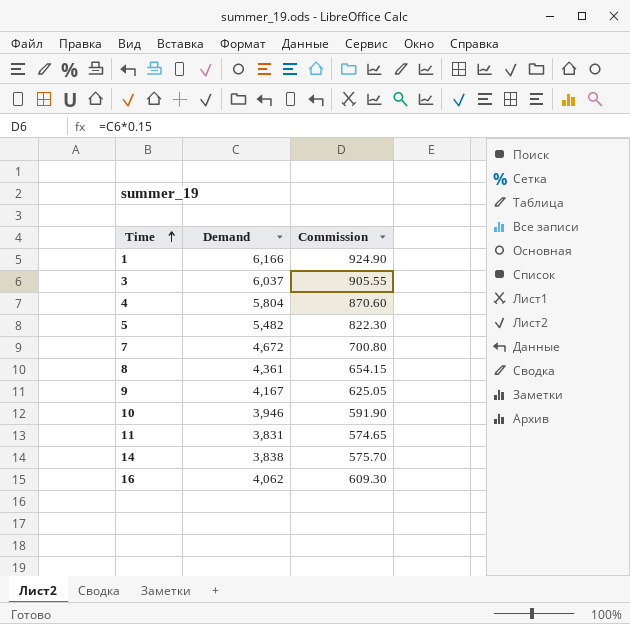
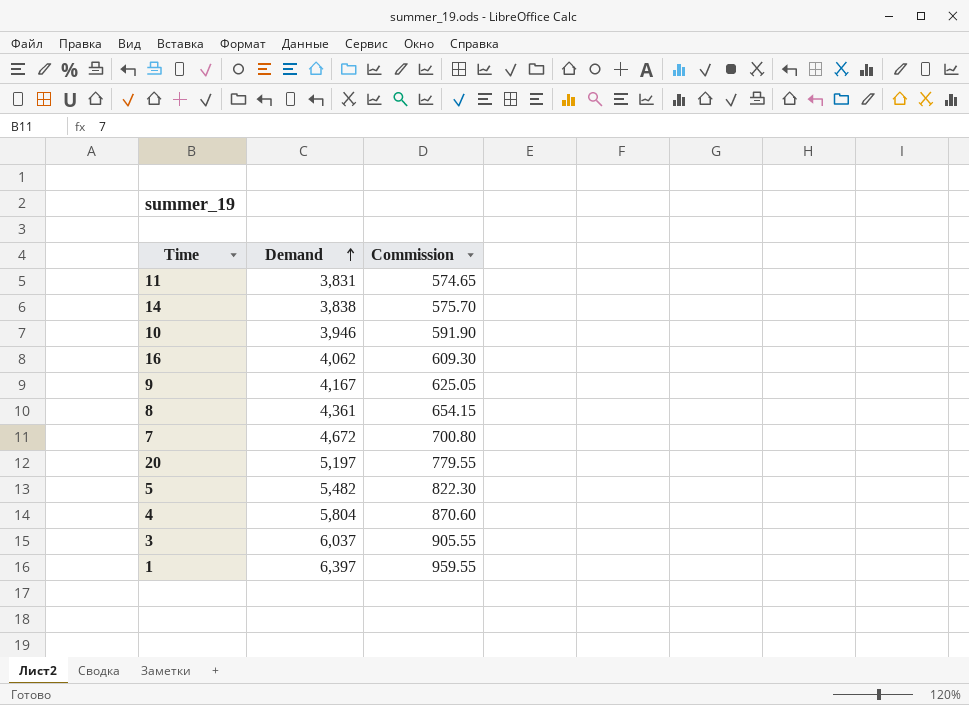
row order: Time ascending -> Demand ascending
row 20: none -> 5,197 | 779.55
1 | Demand: 6,166 -> 6,397
1 | Commission: 924.90 -> 959.55

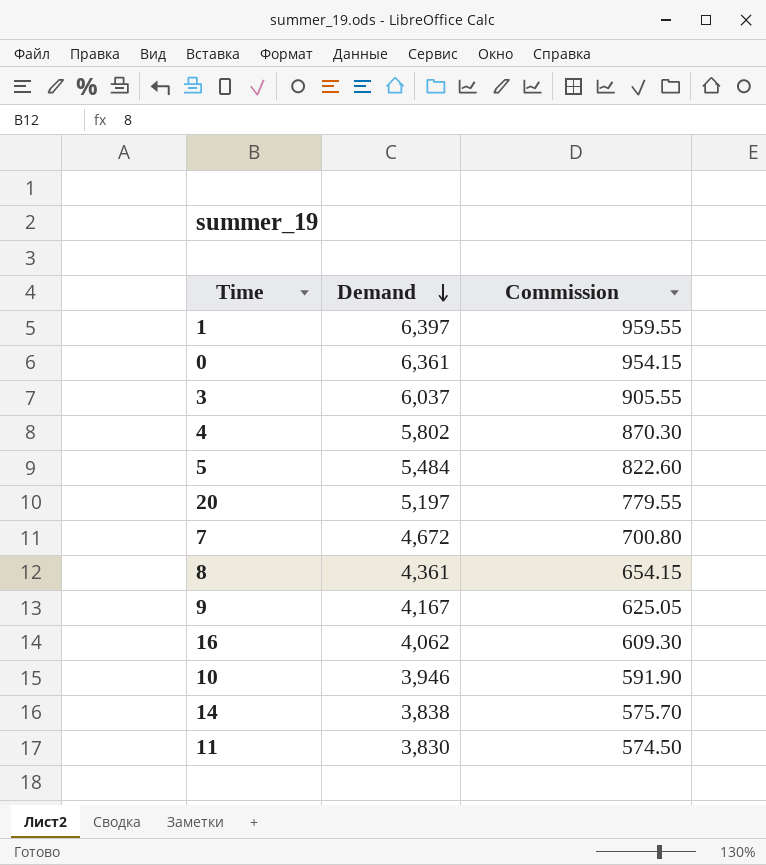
row order: Demand ascending -> Demand descending
row 0: none -> 6,361 | 954.15
4 | Demand: 5,804 -> 5,802
4 | Commission: 870.60 -> 870.30
5 | Demand: 5,482 -> 5,484
5 | Commission: 822.30 -> 822.60
11 | Demand: 3,831 -> 3,830
11 | Commission: 574.65 -> 574.50

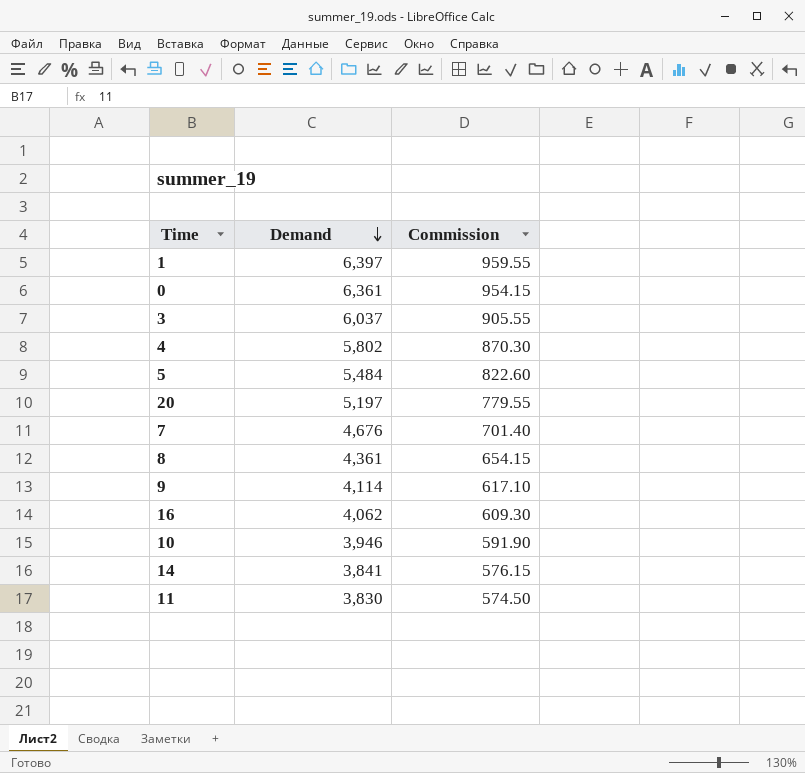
7 | Demand: 4,672 -> 4,676
7 | Commission: 700.80 -> 701.40
9 | Demand: 4,167 -> 4,114
9 | Commission: 625.05 -> 617.10
14 | Demand: 3,838 -> 3,841
14 | Commission: 575.70 -> 576.15

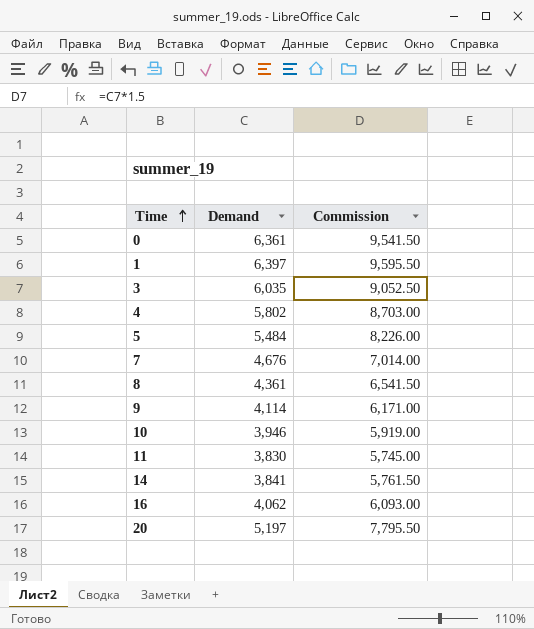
row order: Demand descending -> Time ascending
column Commission | formula: [Demand] * 0.15 -> [Demand] * 1.5
3 | Demand: 6,037 -> 6,035

